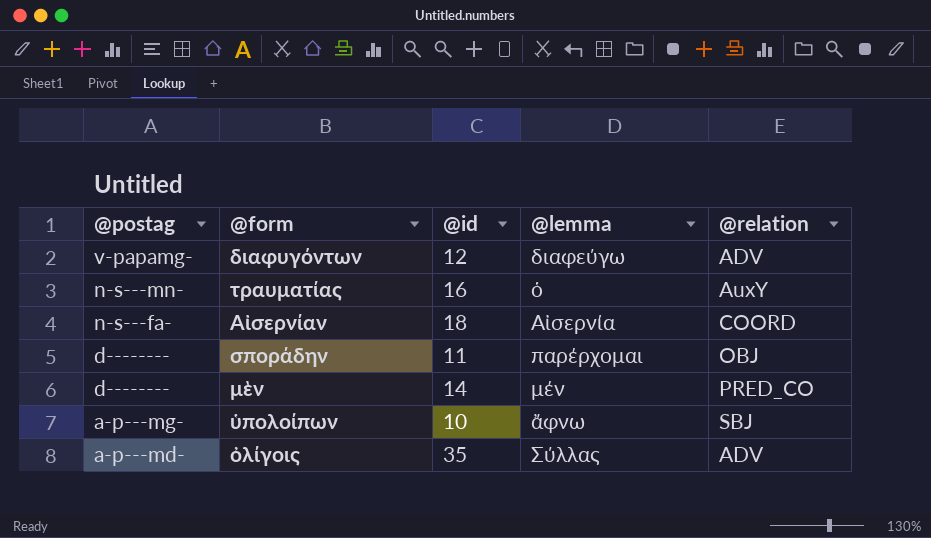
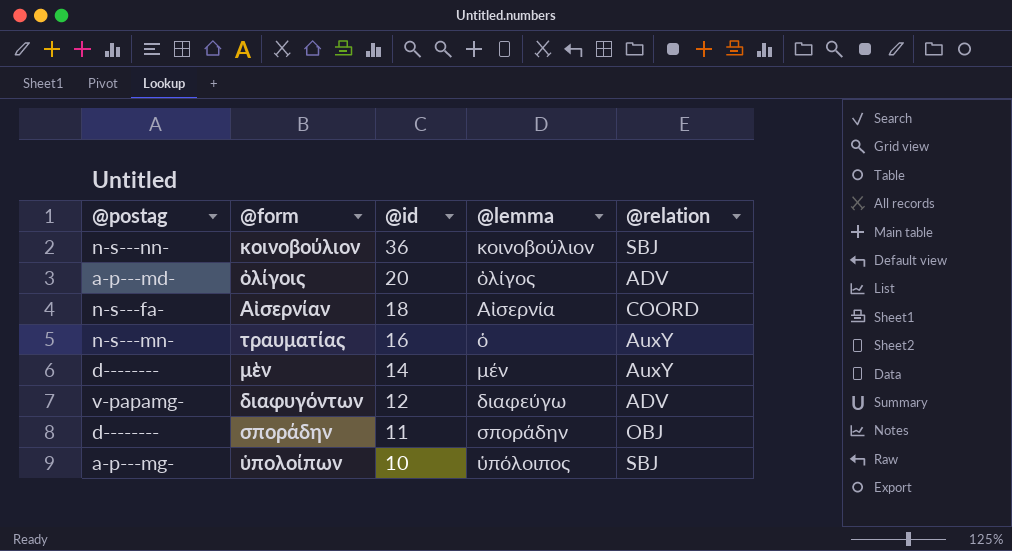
row order: @postag descending -> @id descending
row κοινοβούλιον: none -> n-s---nn- | 36 | κοινοβούλιον | SBJ
ὀλίγοις | @id: 35 -> 20
ὀλίγοις | @lemma: Σύλλας -> ὀλίγος
μὲν | @relation: PRED_CO -> AuxY
σποράδην | @lemma: παρέρχομαι -> σποράδην
ὑπολοίπων | @lemma: ἄφνω -> ὑπόλοιπος

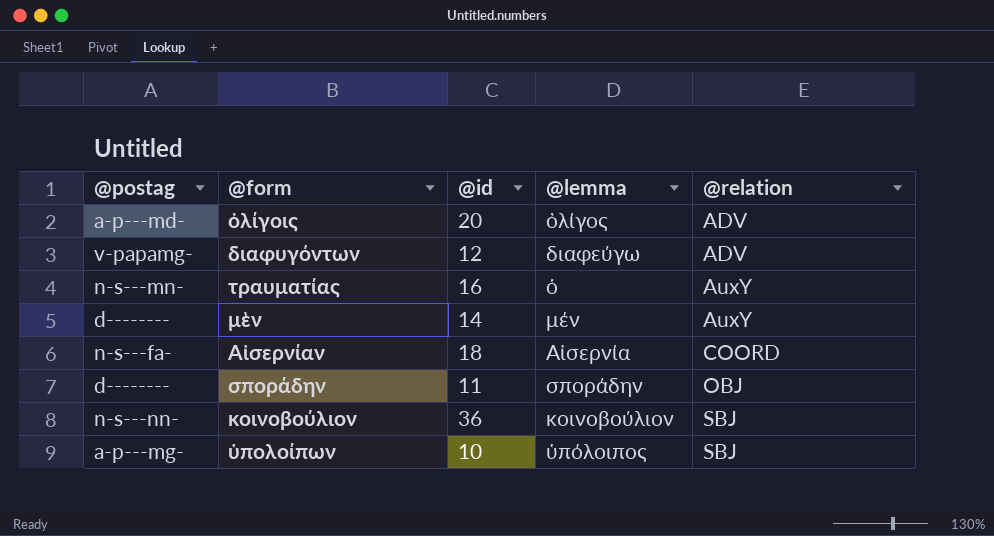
row order: @id descending -> @relation ascending

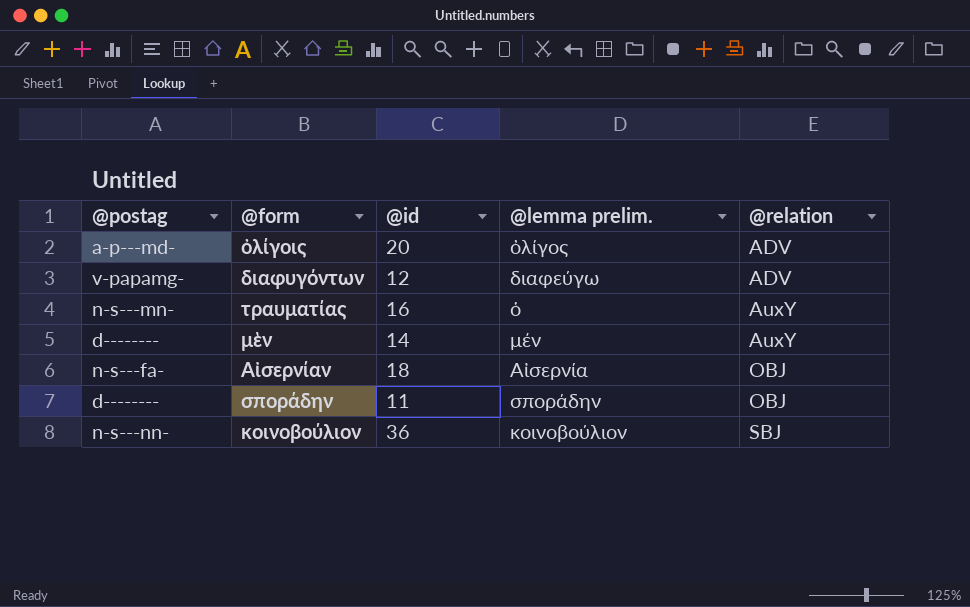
column name: @lemma -> @lemma prelim.
row ὑπολοίπων: a-p---mg- | 10 | ὑπόλοιπος | SBJ -> none
Αἰσερνίαν | @relation: COORD -> OBJ

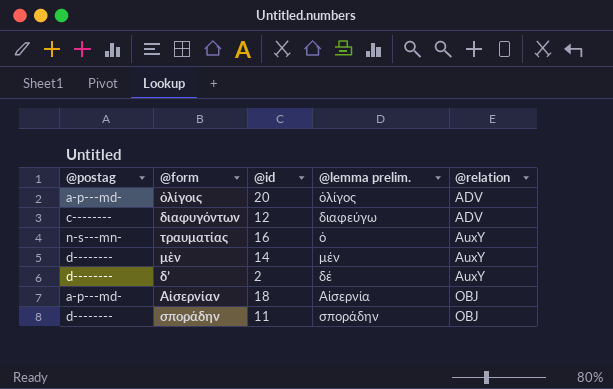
row κοινοβούλιον: n-s---nn- | 36 | κοινοβούλιον | SBJ -> none
διαφυγόντων | @postag: v-papamg- -> c--------
row δʼ: none -> d-------- | 2 | δέ | AuxY
Αἰσερνίαν | @postag: n-s---fa- -> a-p---md-

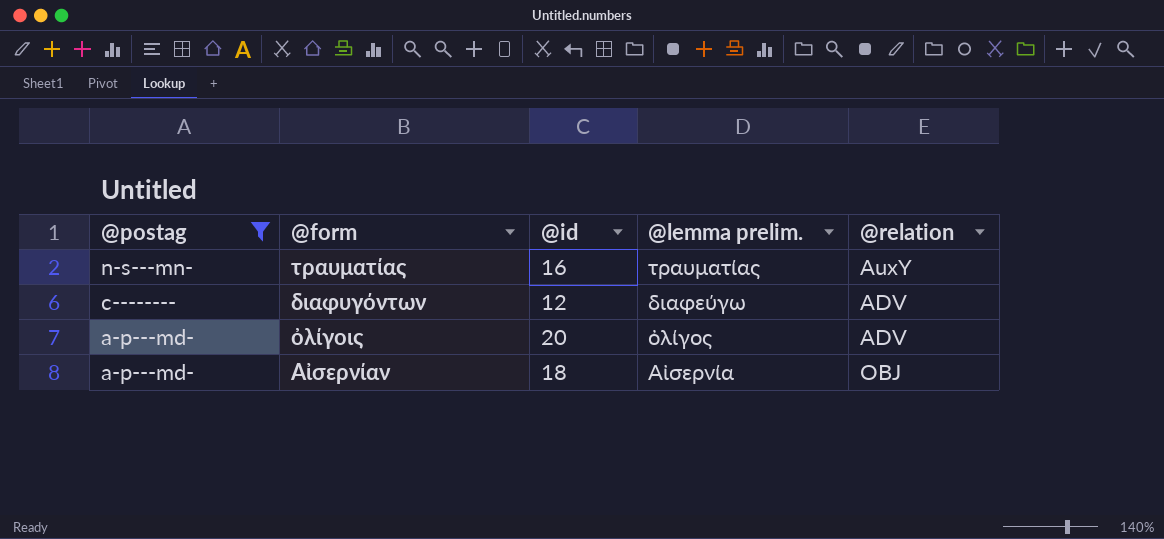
filter: none -> @postag != d--------
row order: @relation ascending -> @postag descending
τραυματίας | @lemma prelim.: ὁ -> τραυματίας

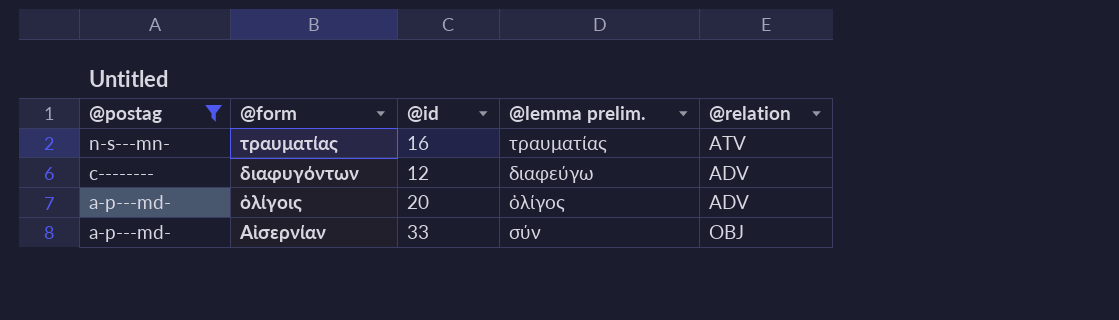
τραυματίας | @relation: AuxY -> ATV
Αἰσερνίαν | @id: 18 -> 33
Αἰσερνίαν | @lemma prelim.: Αἰσερνία -> σύν

